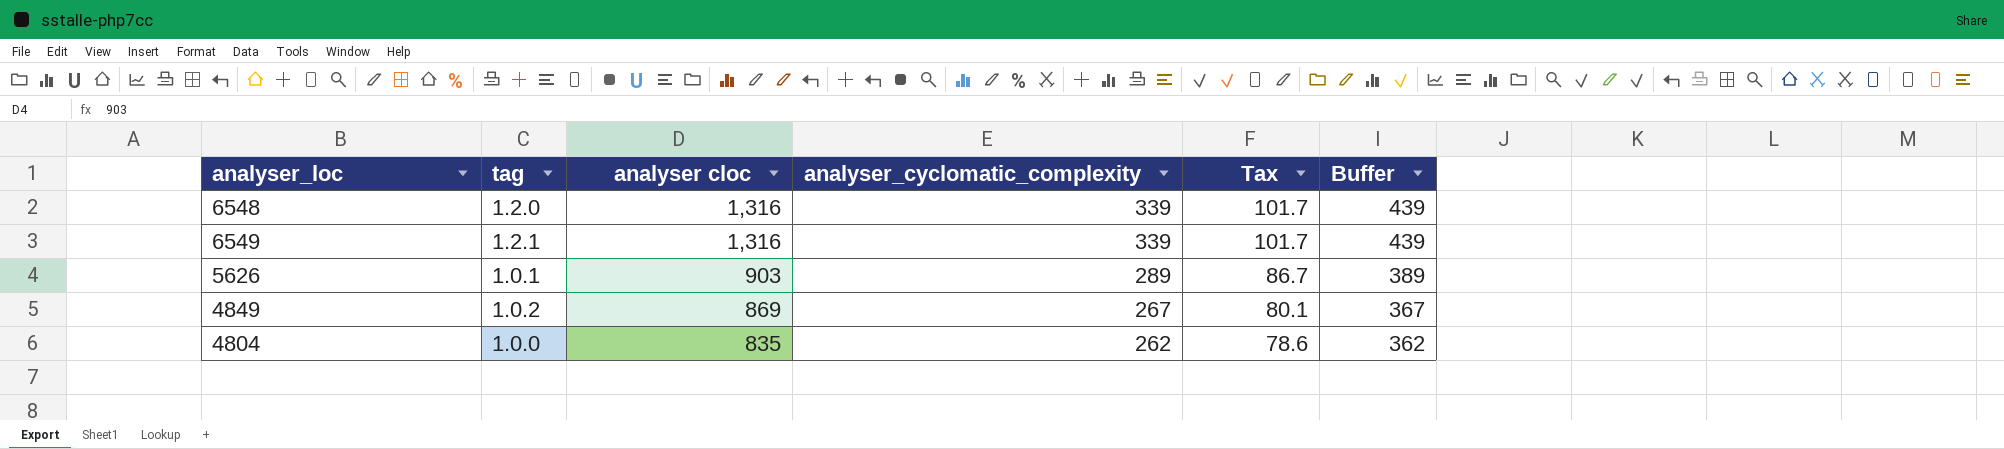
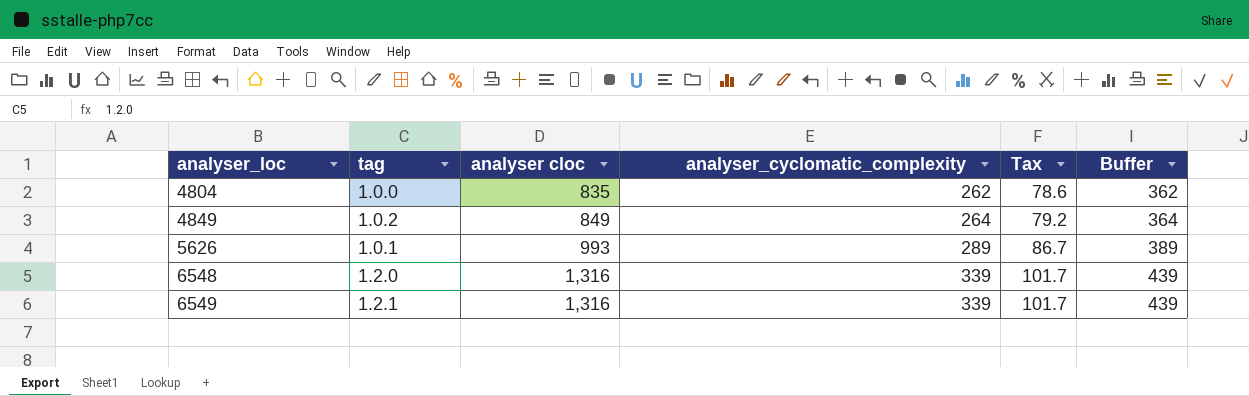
row order: analyser cloc descending -> analyser_loc ascending
4849 | analyser cloc: 869 -> 849
4849 | analyser_cyclomatic_complexity: 267 -> 264
4849 | Tax: 80.1 -> 79.2
4849 | Buffer: 367 -> 364
5626 | analyser cloc: 903 -> 993

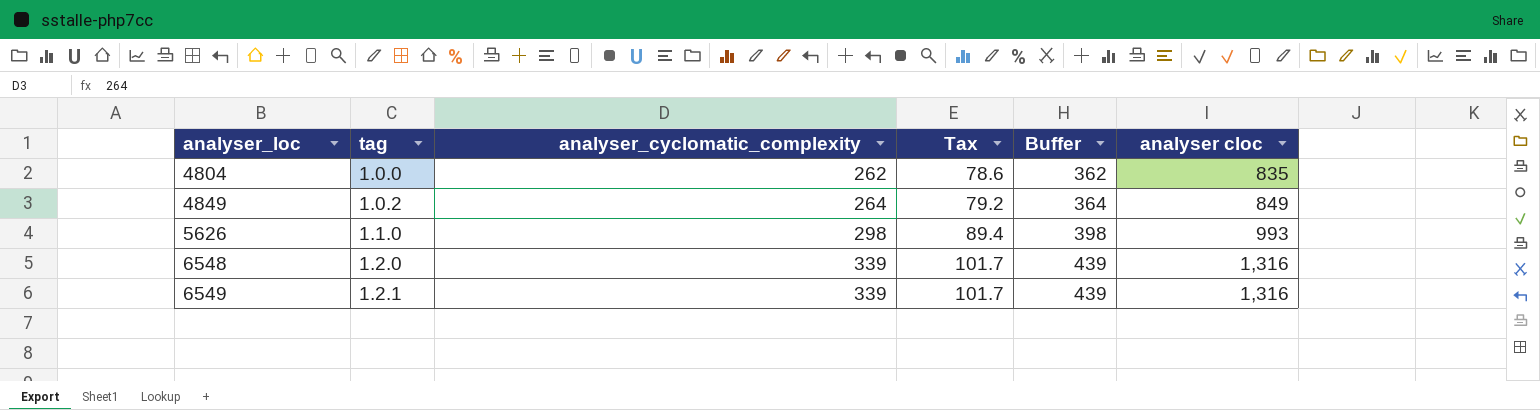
column analyser cloc | position: 3 -> 6
5626 | tag: 1.0.1 -> 1.1.0
5626 | analyser_cyclomatic_complexity: 289 -> 298
5626 | Tax: 86.7 -> 89.4
5626 | Buffer: 389 -> 398

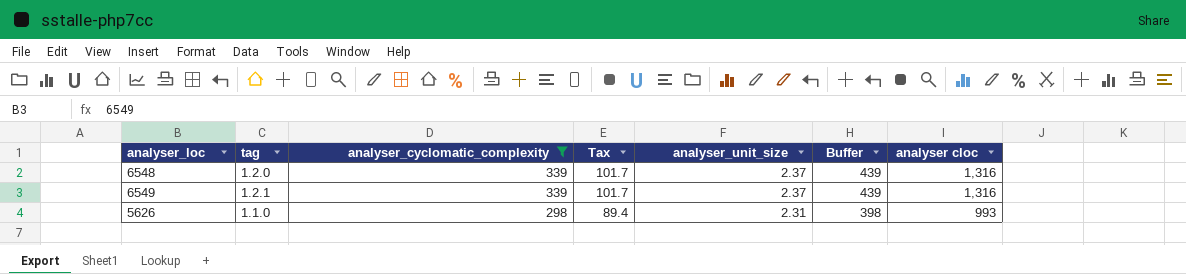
filter: none -> analyser_cyclomatic_complexity >= 298
row order: analyser_loc ascending -> analyser_cyclomatic_complexity descending
column analyser_unit_size | position: none -> 5

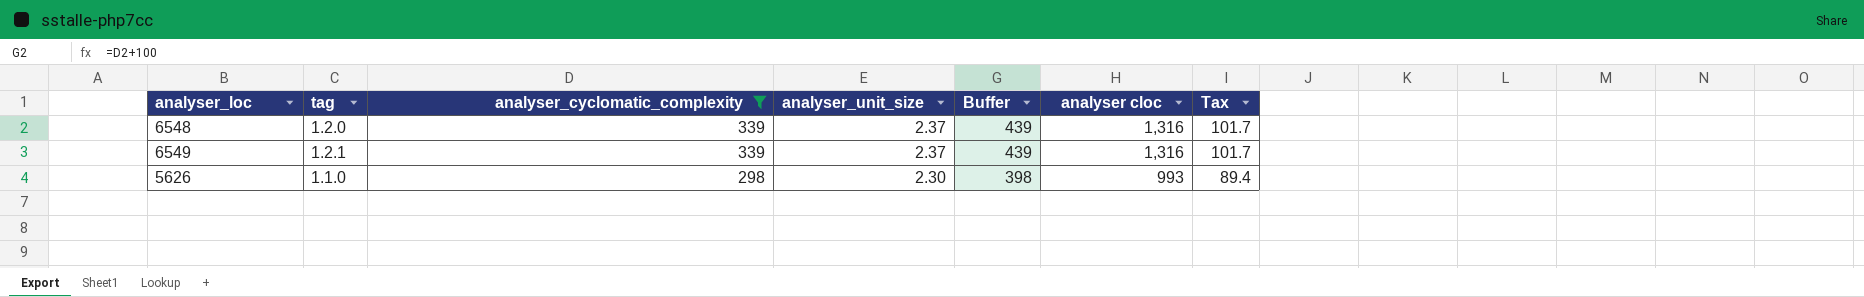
column Tax | position: 4 -> 7
5626 | analyser_unit_size: 2.31 -> 2.30

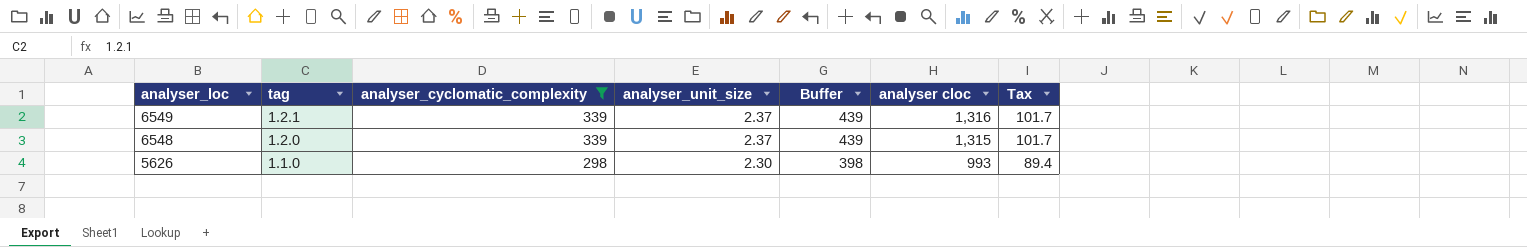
row order: analyser_cyclomatic_complexity descending -> analyser_loc descending
6548 | analyser cloc: 1,316 -> 1,315

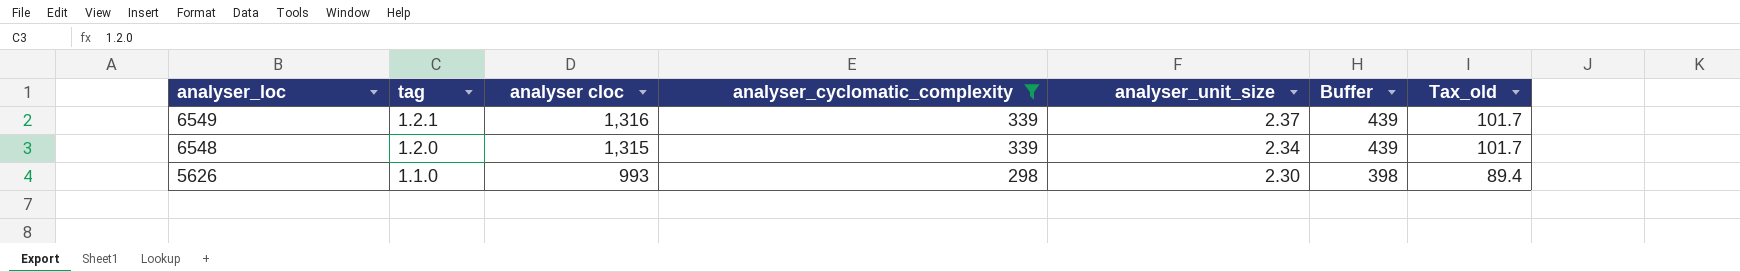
column analyser cloc | position: 6 -> 3
column name: Tax -> Tax_old
6548 | analyser_unit_size: 2.37 -> 2.34

